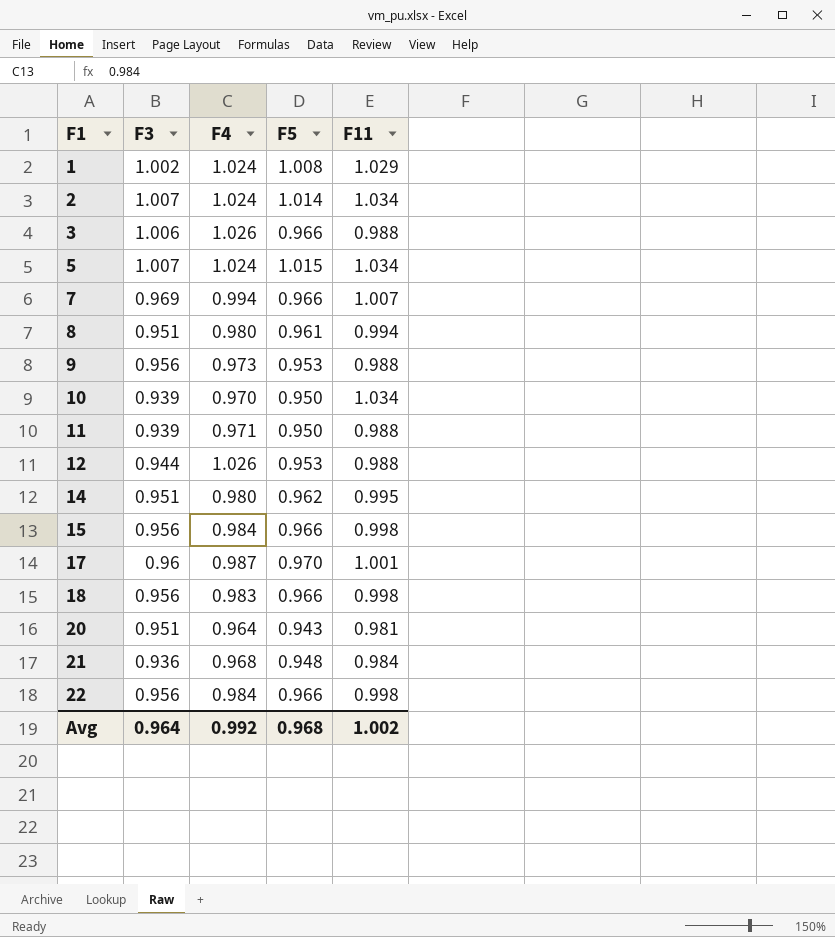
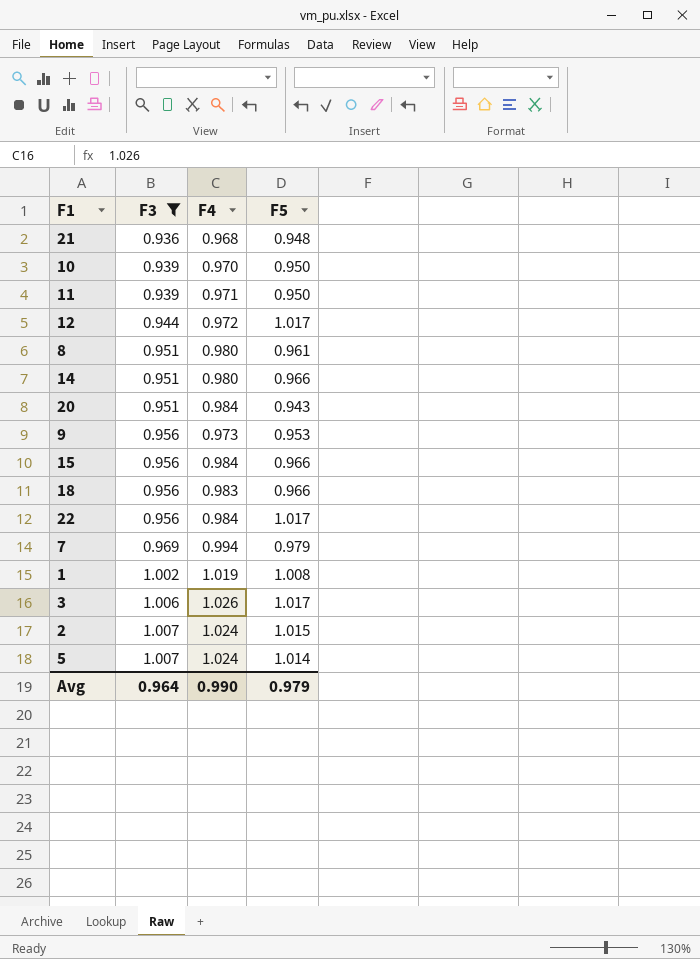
filter: none -> F3 != 0.96
row order: F1 ascending -> F3 ascending
column F11 | position: 5 -> none
12 | F4: 1.026 -> 0.972
12 | F5: 0.953 -> 1.017
14 | F5: 0.962 -> 0.966
20 | F4: 0.964 -> 0.984
22 | F5: 0.966 -> 1.017
7 | F5: 0.966 -> 0.979
1 | F4: 1.024 -> 1.019
3 | F5: 0.966 -> 1.017
2 | F5: 1.014 -> 1.015
5 | F5: 1.015 -> 1.014
Avg | F4: 0.992 -> 0.990
Avg | F5: 0.968 -> 0.979

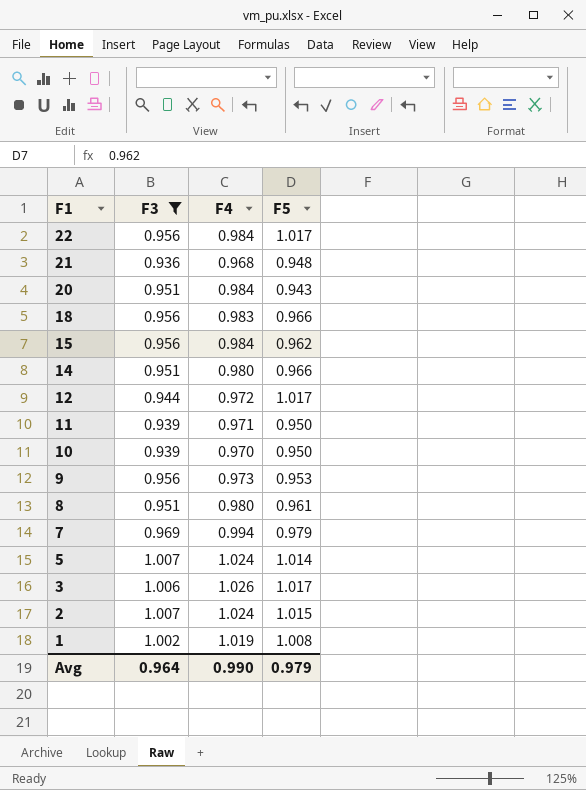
row order: F3 ascending -> F1 descending
15 | F5: 0.966 -> 0.962

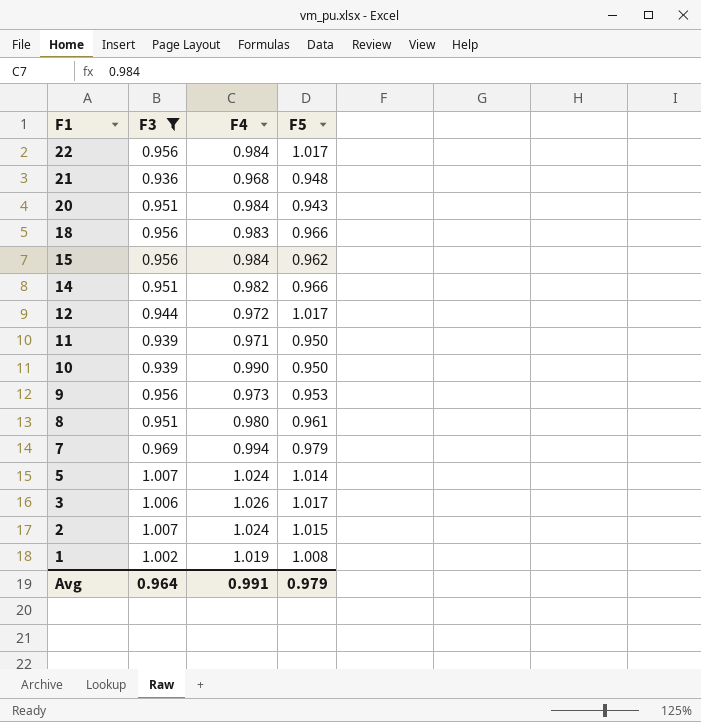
14 | F4: 0.980 -> 0.982
10 | F4: 0.970 -> 0.990
Avg | F4: 0.990 -> 0.991

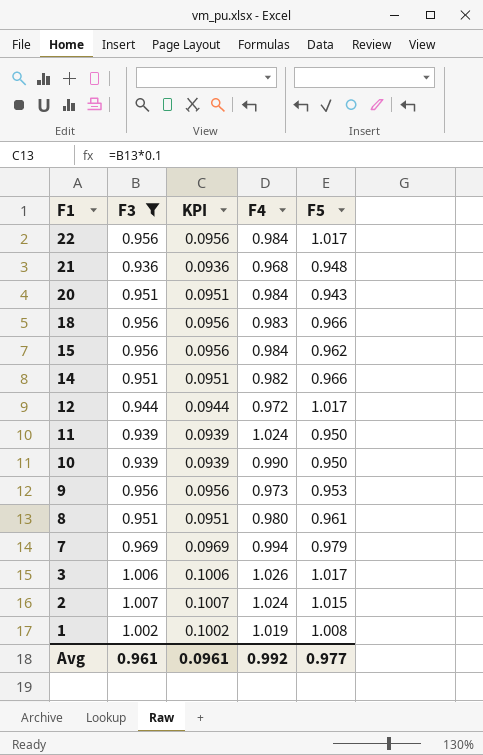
column KPI | formula: none -> [F3] * 0.1
row 5: 1.007 | 1.024 | 1.014 -> none
11 | F4: 0.971 -> 1.024
Avg | F3: 0.964 -> 0.961
Avg | F4: 0.991 -> 0.992
Avg | F5: 0.979 -> 0.977

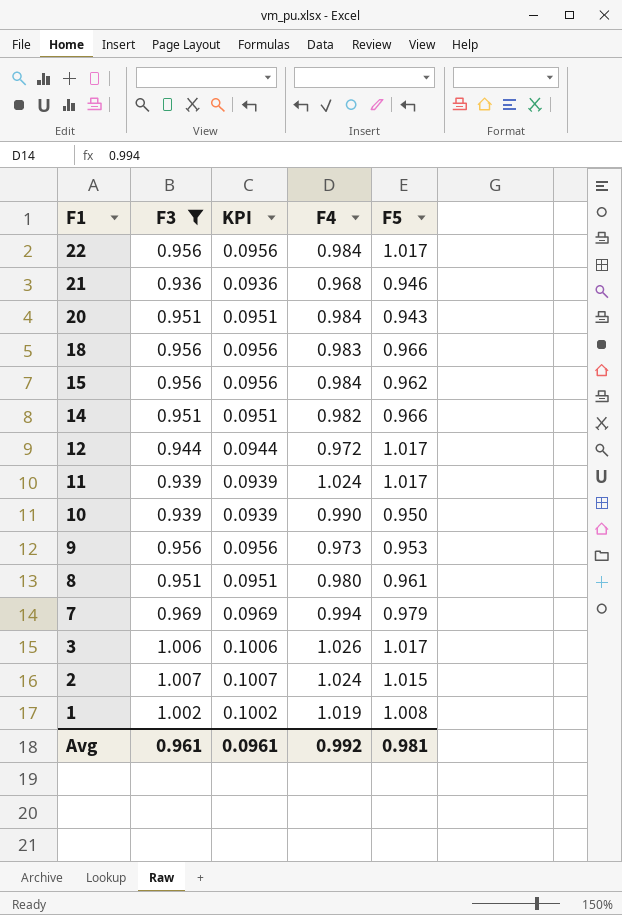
21 | F5: 0.948 -> 0.946
11 | F5: 0.950 -> 1.017
Avg | F5: 0.977 -> 0.981

